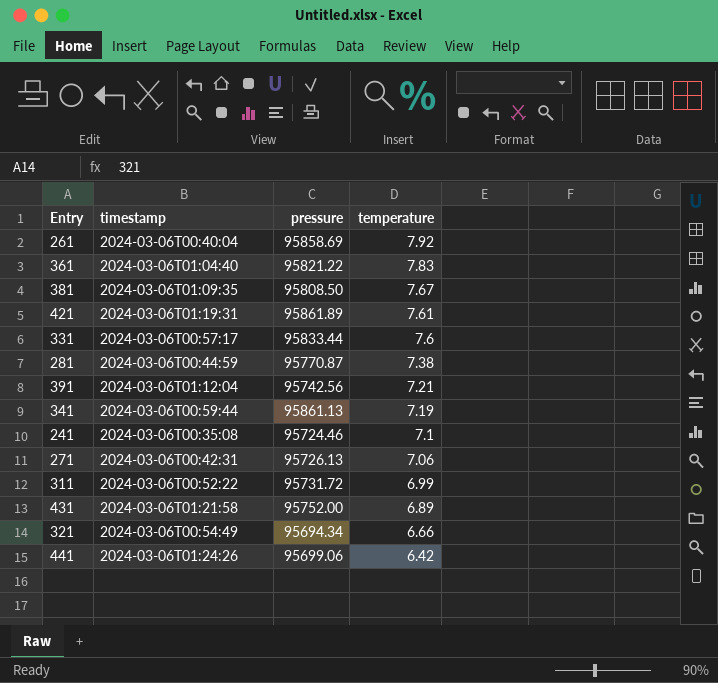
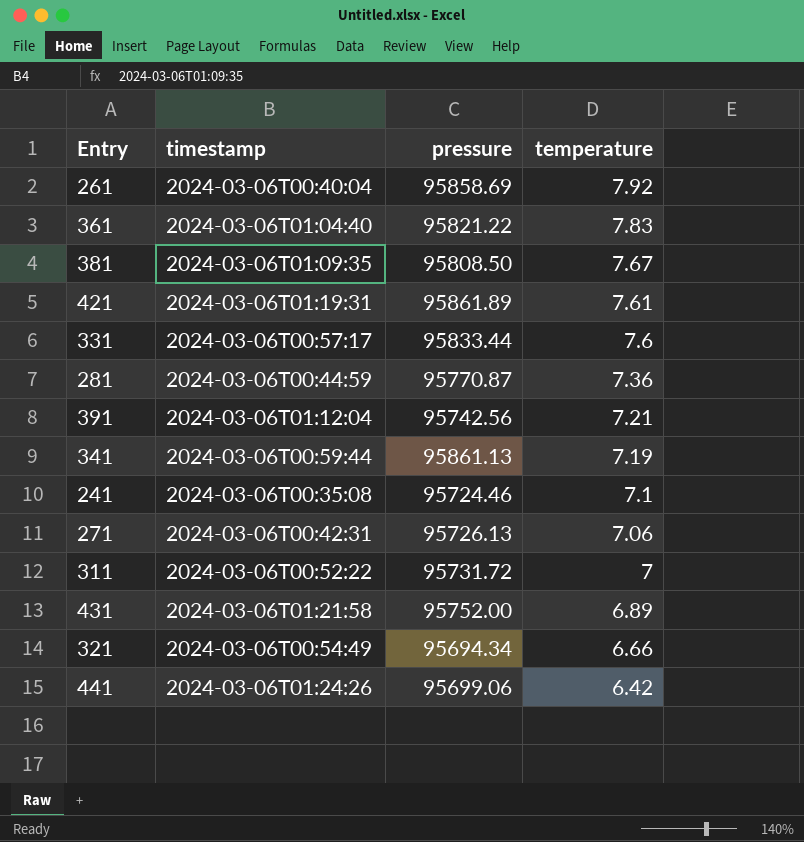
281 | temperature: 7.38 -> 7.36
311 | temperature: 6.99 -> 7

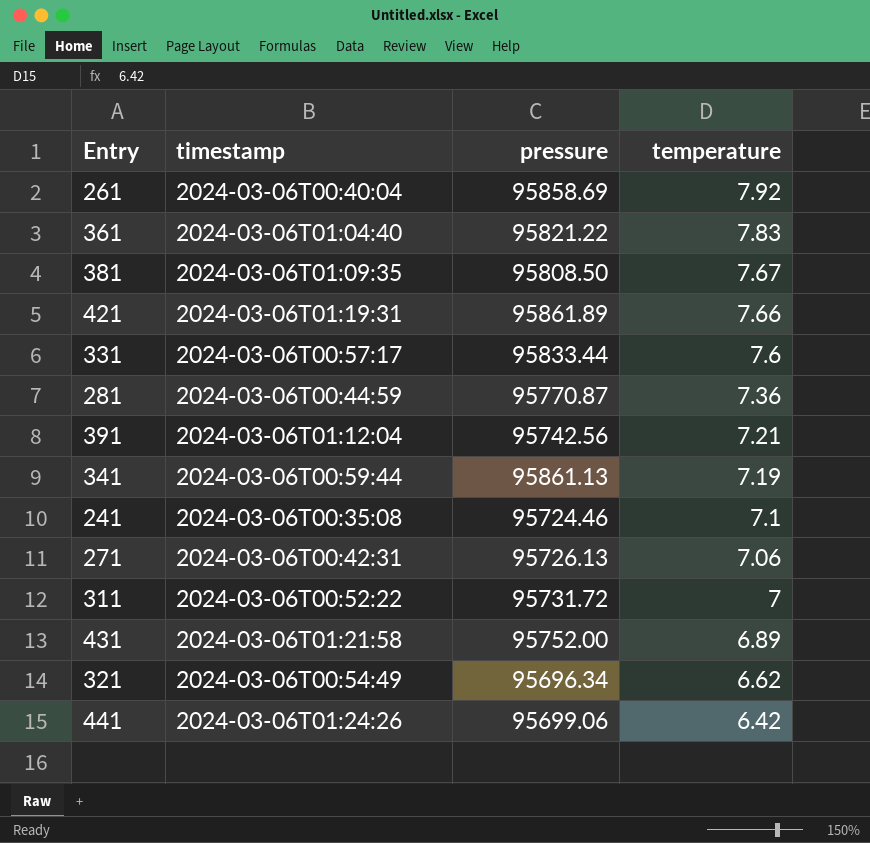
421 | temperature: 7.61 -> 7.66
321 | pressure: 95694.34 -> 95696.34
321 | temperature: 6.66 -> 6.62

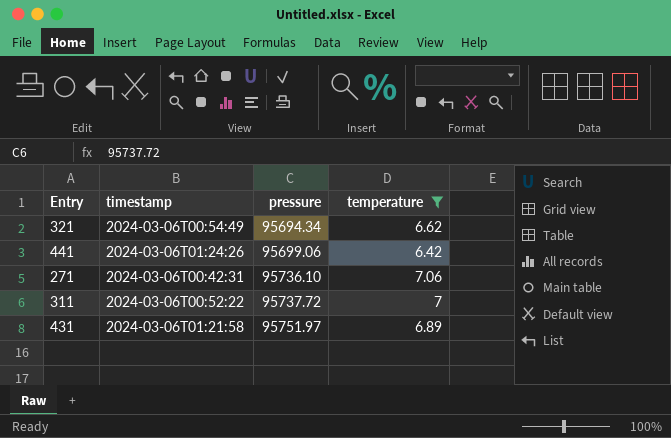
filter: none -> temperature <= 7.06
row order: temperature descending -> pressure ascending
321 | pressure: 95696.34 -> 95694.34
271 | pressure: 95726.13 -> 95736.10
311 | pressure: 95731.72 -> 95737.72
431 | pressure: 95752.00 -> 95751.97

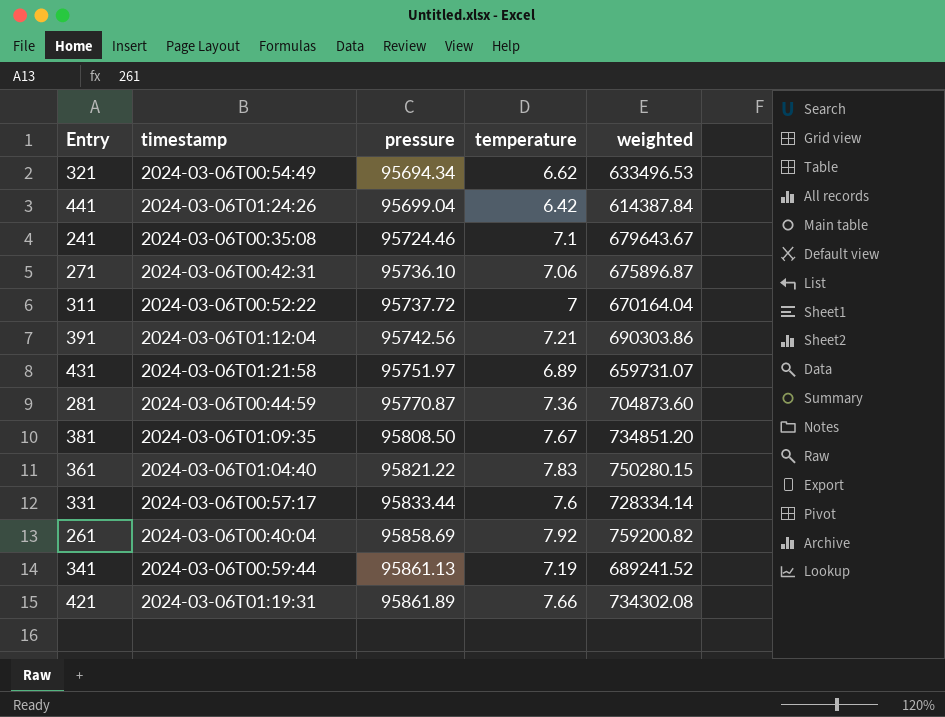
filter: temperature <= 7.06 -> none
column weighted | formula: none -> [pressure] * [temperature]
441 | pressure: 95699.06 -> 95699.04

